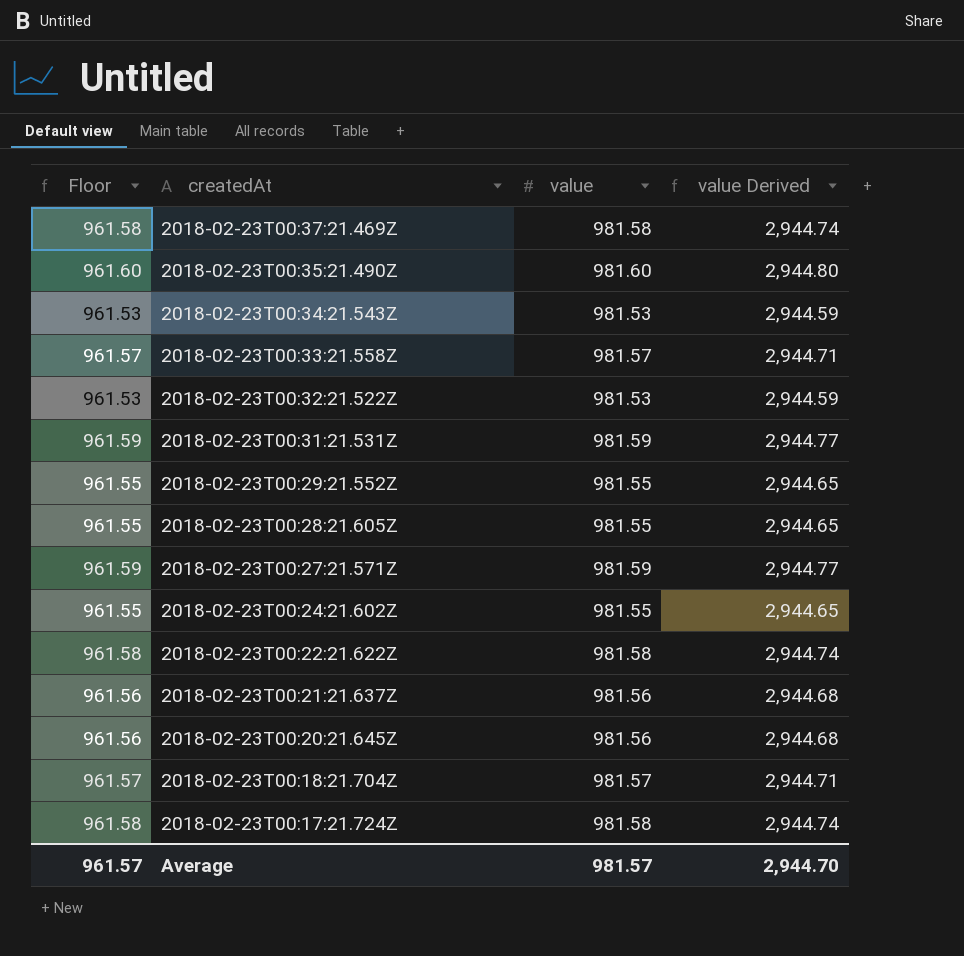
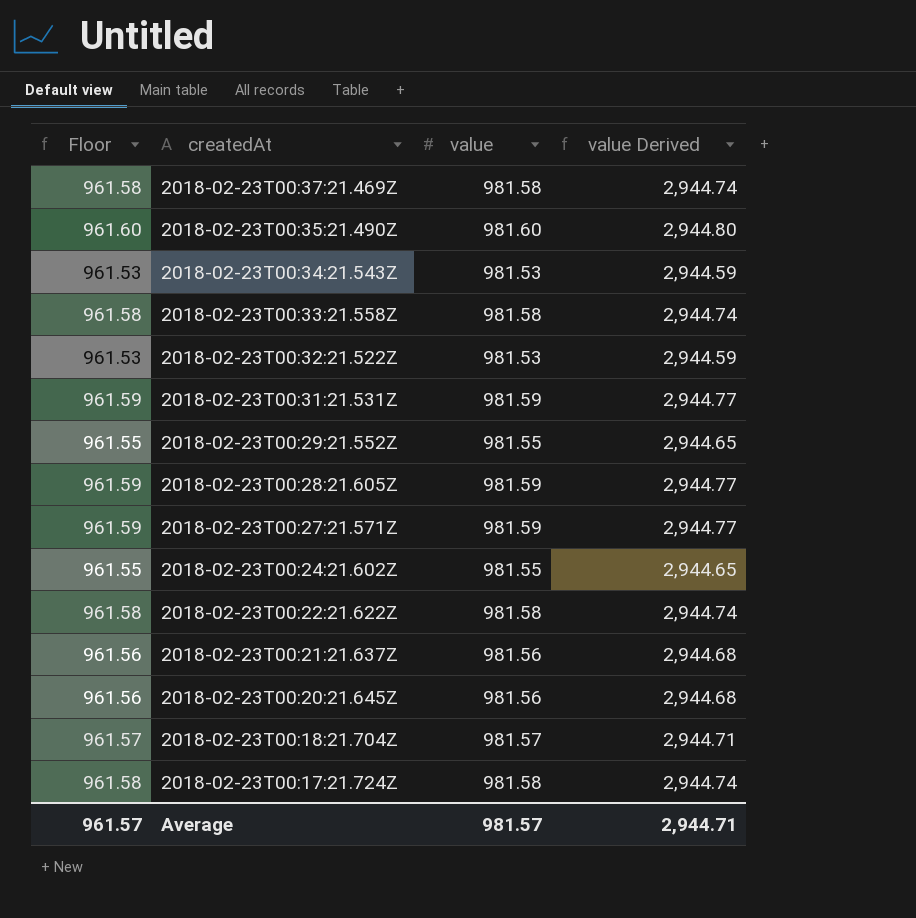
2018-02-23T00:33:21.558Z | Floor: 961.57 -> 961.58
2018-02-23T00:33:21.558Z | value: 981.57 -> 981.58
2018-02-23T00:33:21.558Z | value Derived: 2,944.71 -> 2,944.74
2018-02-23T00:28:21.605Z | Floor: 961.55 -> 961.59
2018-02-23T00:28:21.605Z | value: 981.55 -> 981.59
2018-02-23T00:28:21.605Z | value Derived: 2,944.65 -> 2,944.77
Average | value Derived: 2,944.70 -> 2,944.71

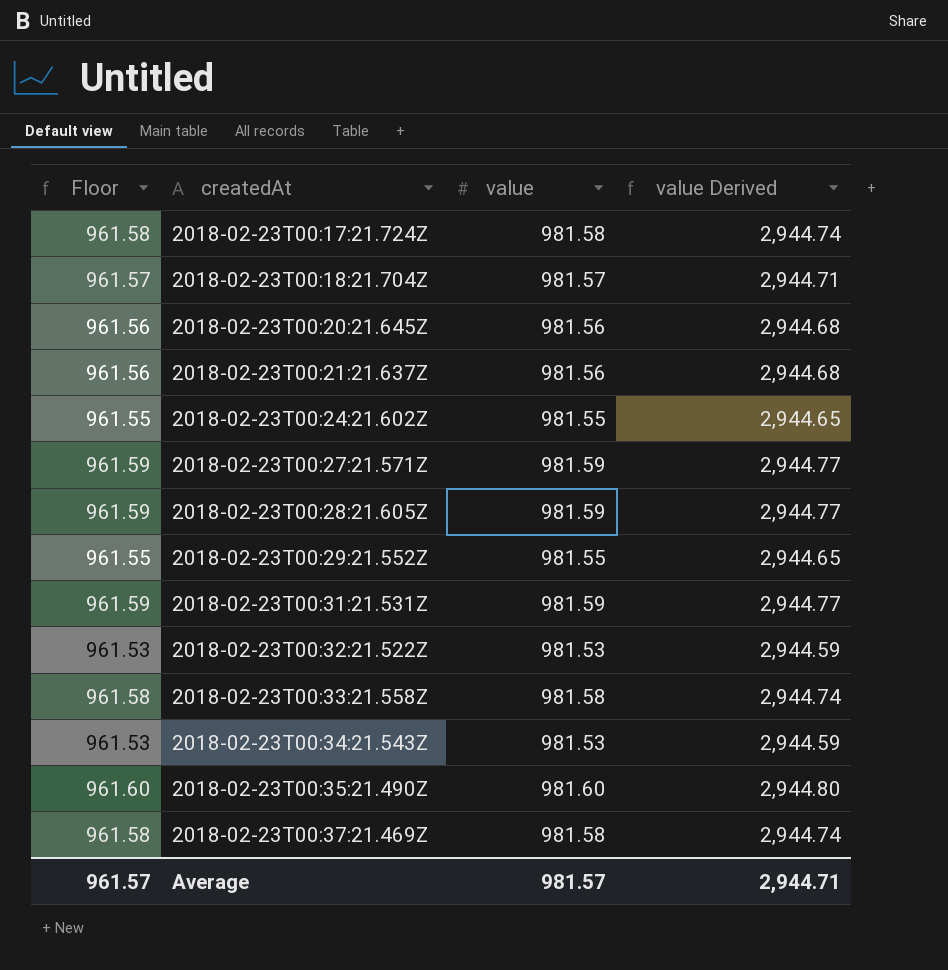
row order: createdAt descending -> createdAt ascending
row 2018-02-23T00:22:21.622Z: 961.58 | 981.58 | 2,944.74 -> none

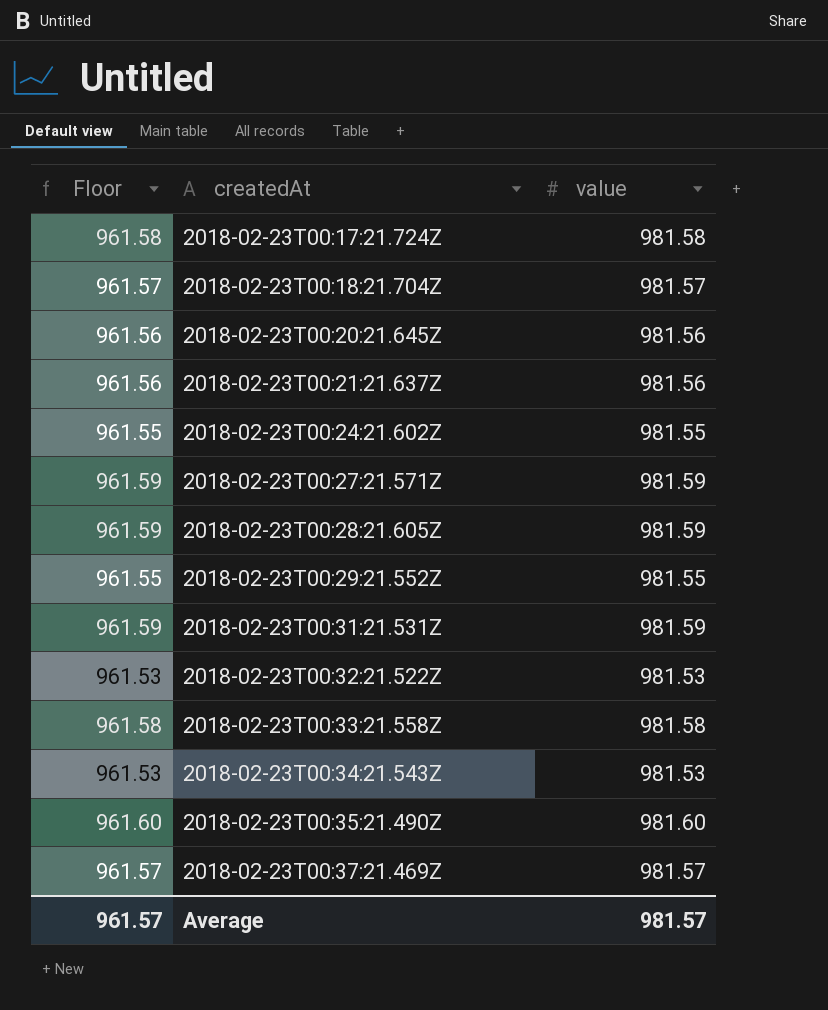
column value Derived | formula: [value] * 3 -> none
2018-02-23T00:37:21.469Z | Floor: 961.58 -> 961.57
2018-02-23T00:37:21.469Z | value: 981.58 -> 981.57

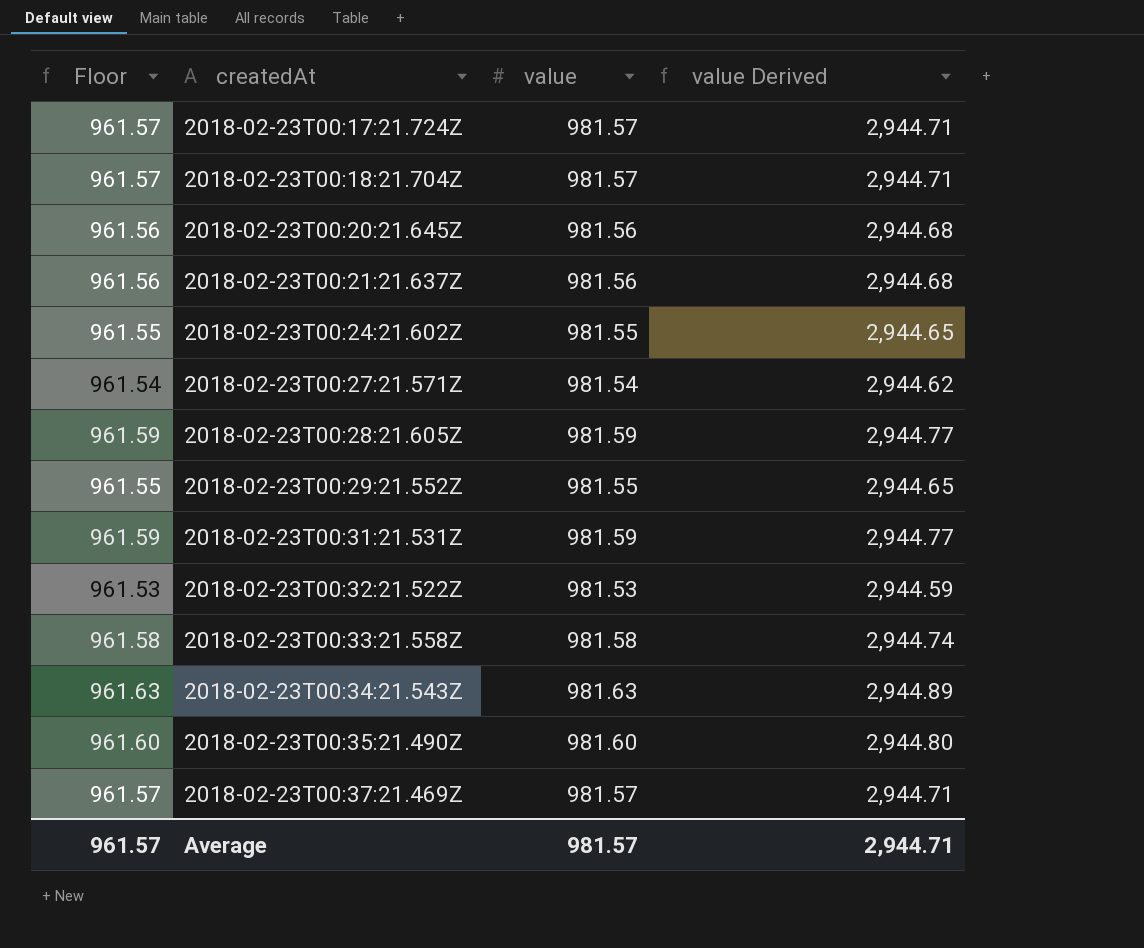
column value Derived | formula: none -> [value] * 3
2018-02-23T00:17:21.724Z | Floor: 961.58 -> 961.57
2018-02-23T00:17:21.724Z | value: 981.58 -> 981.57
2018-02-23T00:27:21.571Z | Floor: 961.59 -> 961.54
2018-02-23T00:27:21.571Z | value: 981.59 -> 981.54
2018-02-23T00:34:21.543Z | Floor: 961.53 -> 961.63
2018-02-23T00:34:21.543Z | value: 981.53 -> 981.63

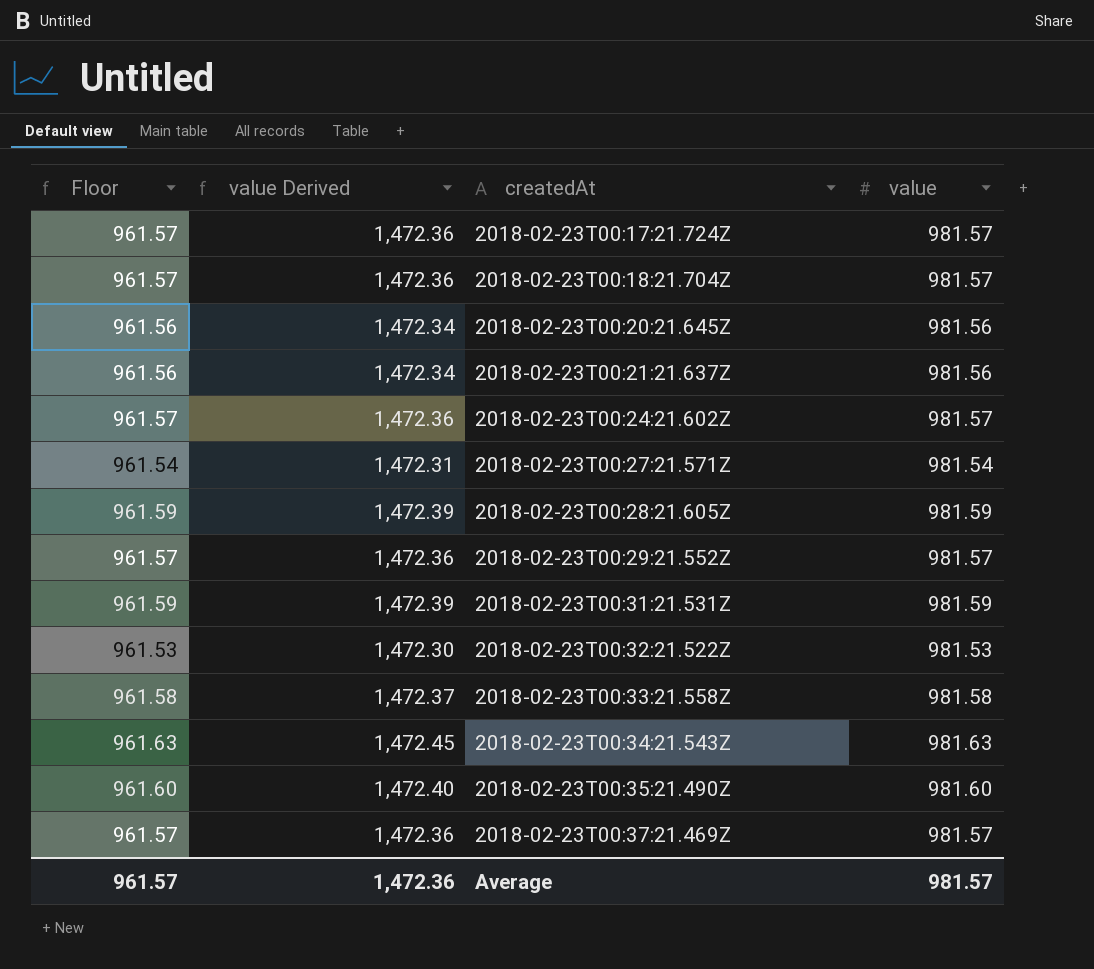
column value Derived | formula: [value] * 3 -> [value] * 1.5
column value Derived | position: 4 -> 2
2018-02-23T00:24:21.602Z | Floor: 961.55 -> 961.57
2018-02-23T00:24:21.602Z | value: 981.55 -> 981.57
2018-02-23T00:29:21.552Z | Floor: 961.55 -> 961.57
2018-02-23T00:29:21.552Z | value: 981.55 -> 981.57
Average | value Derived: 2,944.71 -> 1,472.36

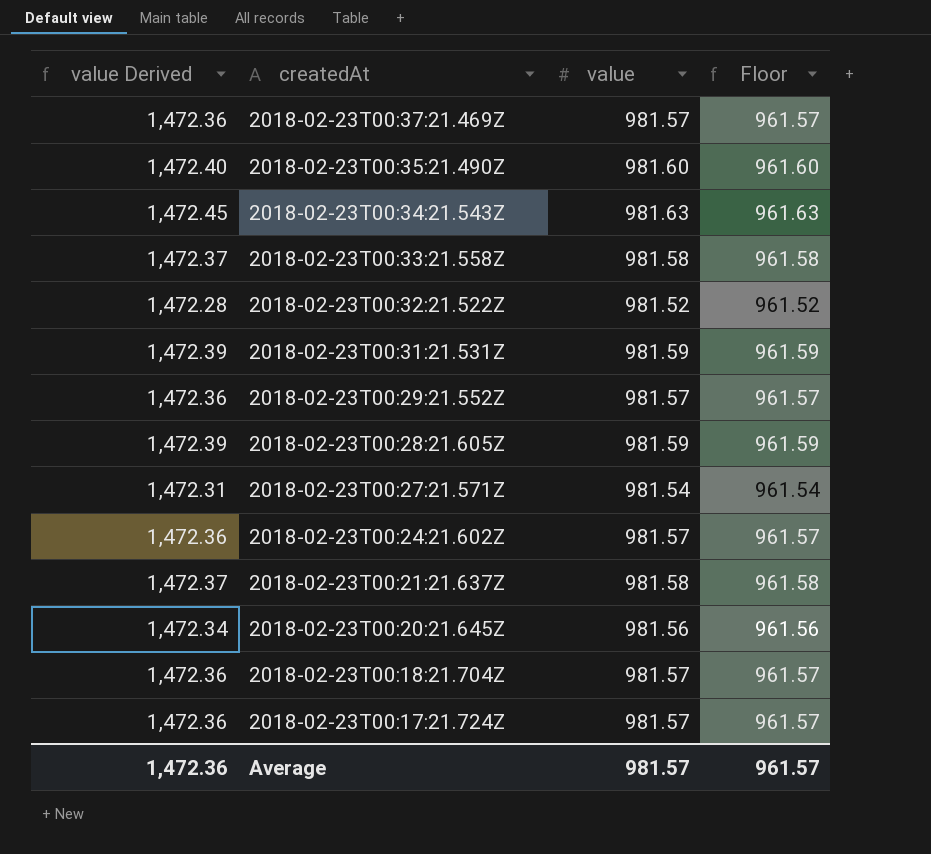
row order: createdAt ascending -> createdAt descending
column Floor | position: 1 -> 4
2018-02-23T00:32:21.522Z | value Derived: 1,472.30 -> 1,472.28
2018-02-23T00:32:21.522Z | value: 981.53 -> 981.52
2018-02-23T00:32:21.522Z | Floor: 961.53 -> 961.52
2018-02-23T00:21:21.637Z | value Derived: 1,472.34 -> 1,472.37
2018-02-23T00:21:21.637Z | value: 981.56 -> 981.58
2018-02-23T00:21:21.637Z | Floor: 961.56 -> 961.58

